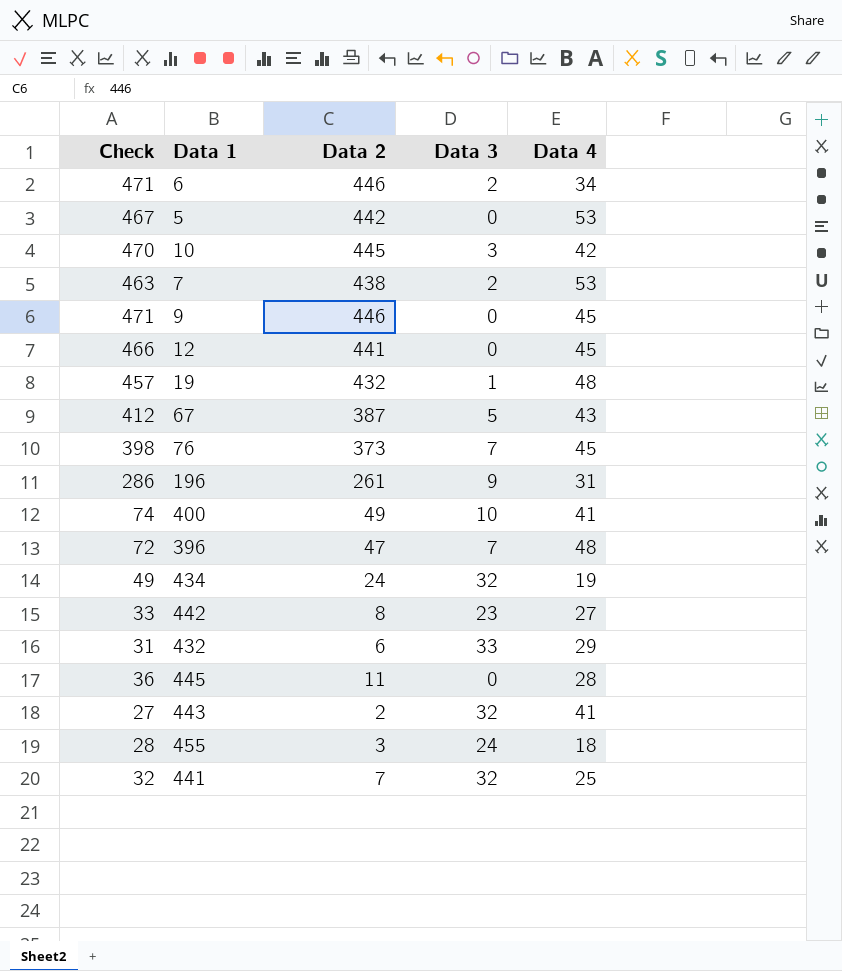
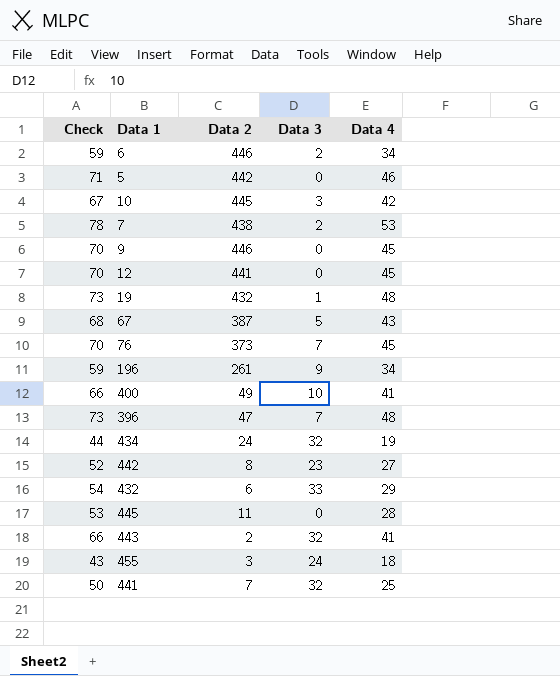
column Check | formula: [Data 2] + 25 -> [Data 4] + 25
5 | Data 4: 53 -> 46
196 | Data 4: 31 -> 34

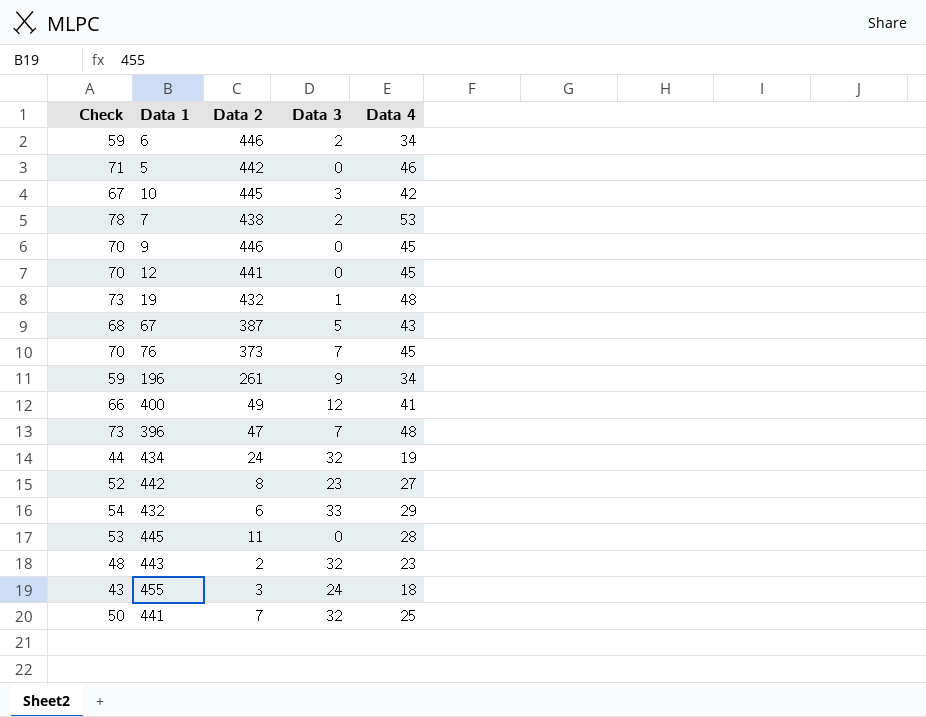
400 | Data 3: 10 -> 12
443 | Check: 66 -> 48
443 | Data 4: 41 -> 23

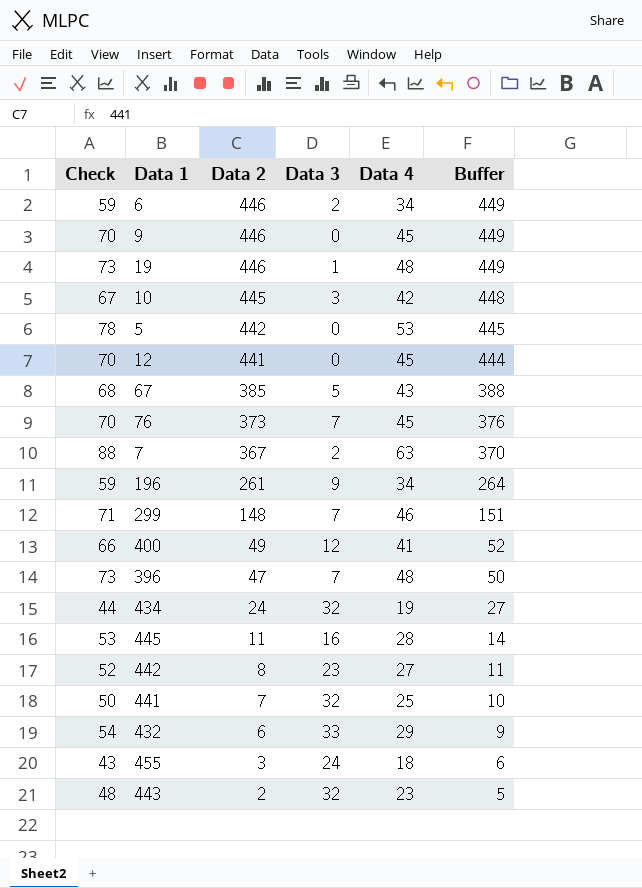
row order: none -> Data 2 descending
column Buffer | formula: none -> [Data 2] + 3
19 | Data 2: 432 -> 446
5 | Check: 71 -> 78
5 | Data 4: 46 -> 53
67 | Data 2: 387 -> 385
7 | Check: 78 -> 88
7 | Data 2: 438 -> 367
7 | Data 4: 53 -> 63
row 299: none -> 71 | 148 | 7 | 46 | 151
445 | Data 3: 0 -> 16

